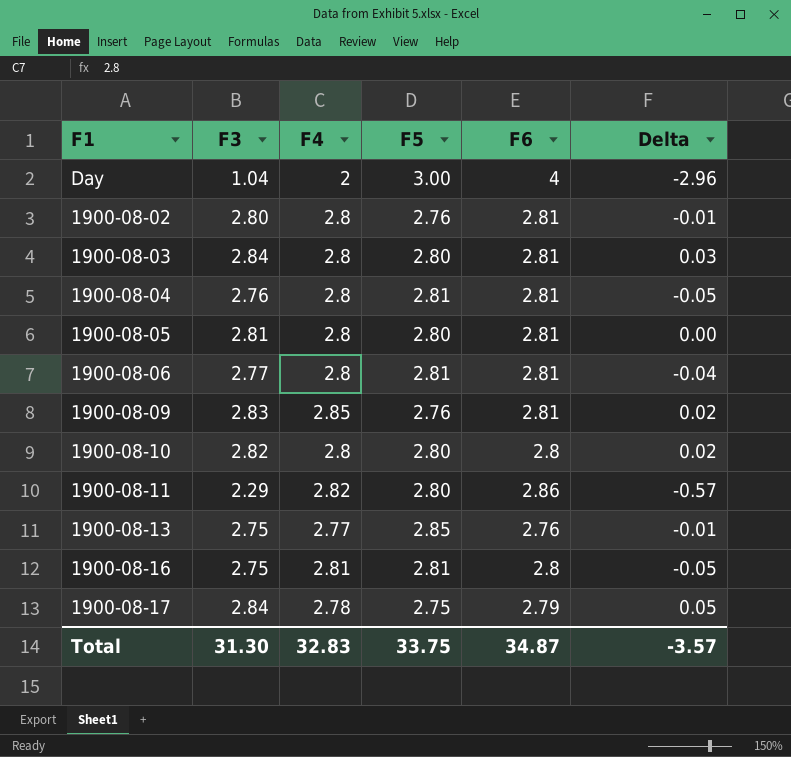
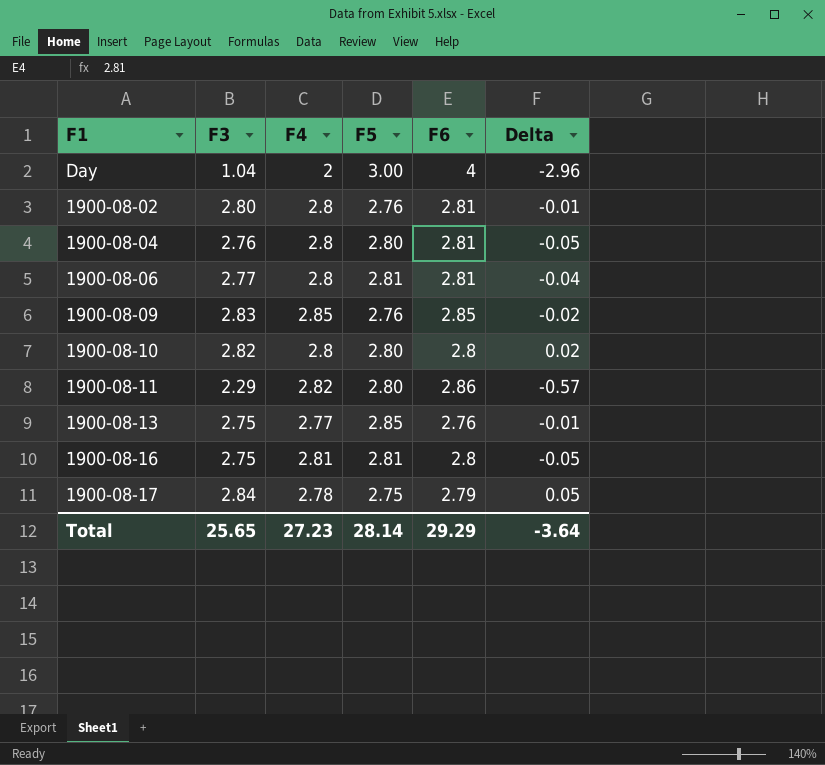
row 1900-08-03: 2.84 | 2.8 | 2.80 | 2.81 | 0.03 -> none
row 1900-08-05: 2.81 | 2.8 | 2.80 | 2.81 | 0.00 -> none
1900-08-04 | F5: 2.81 -> 2.80
1900-08-09 | F6: 2.81 -> 2.85
1900-08-09 | Delta: 0.02 -> -0.02
Total | F3: 31.30 -> 25.65
Total | F4: 32.83 -> 27.23
Total | F5: 33.75 -> 28.14
Total | F6: 34.87 -> 29.29
Total | Delta: -3.57 -> -3.64

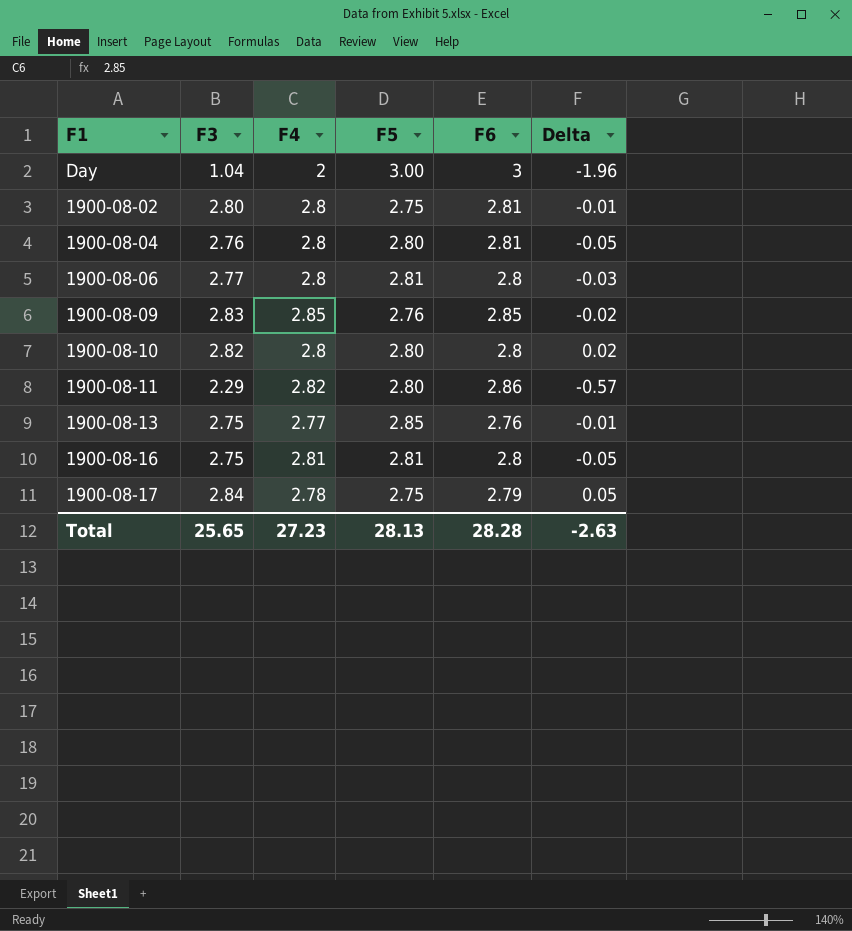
Day | F6: 4 -> 3
Day | Delta: -2.96 -> -1.96
1900-08-02 | F5: 2.76 -> 2.75
1900-08-06 | F6: 2.81 -> 2.8
1900-08-06 | Delta: -0.04 -> -0.03
Total | F5: 28.14 -> 28.13
Total | F6: 29.29 -> 28.28
Total | Delta: -3.64 -> -2.63

